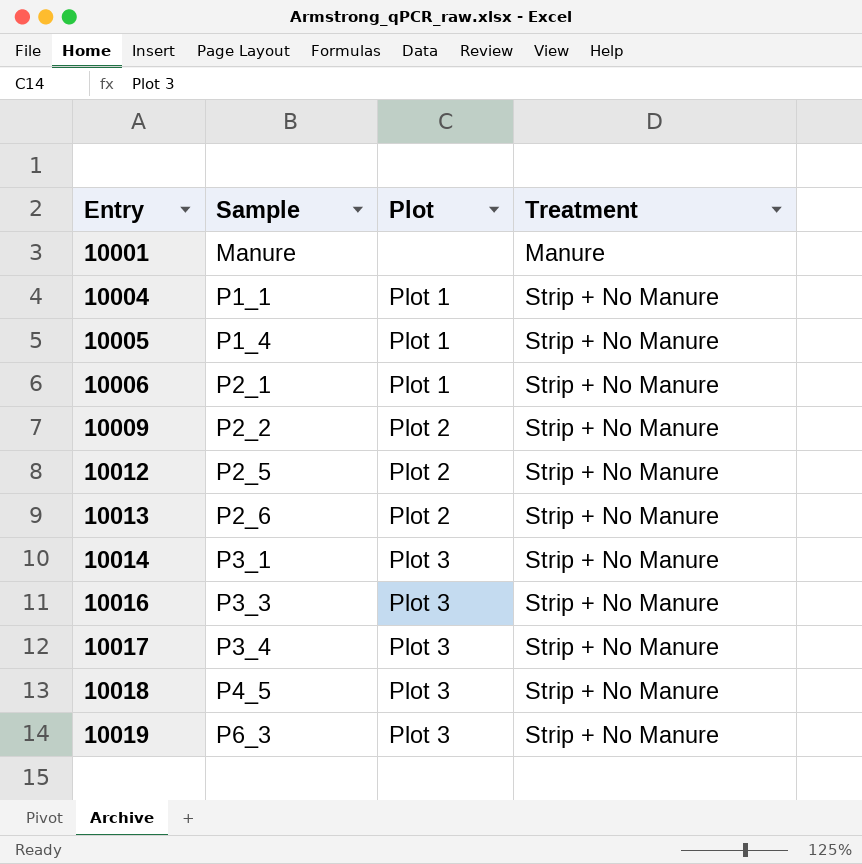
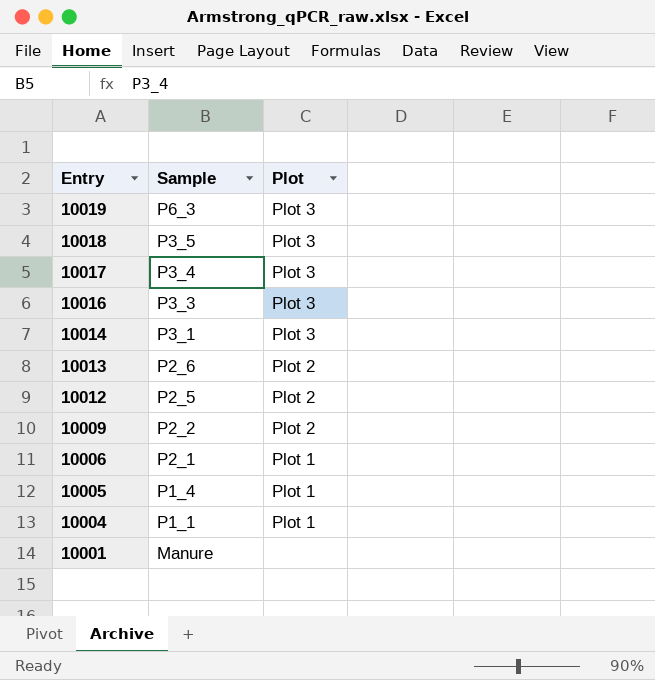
row order: Entry ascending -> Entry descending
column Treatment | position: 4 -> none
10018 | Sample: P4_5 -> P3_5

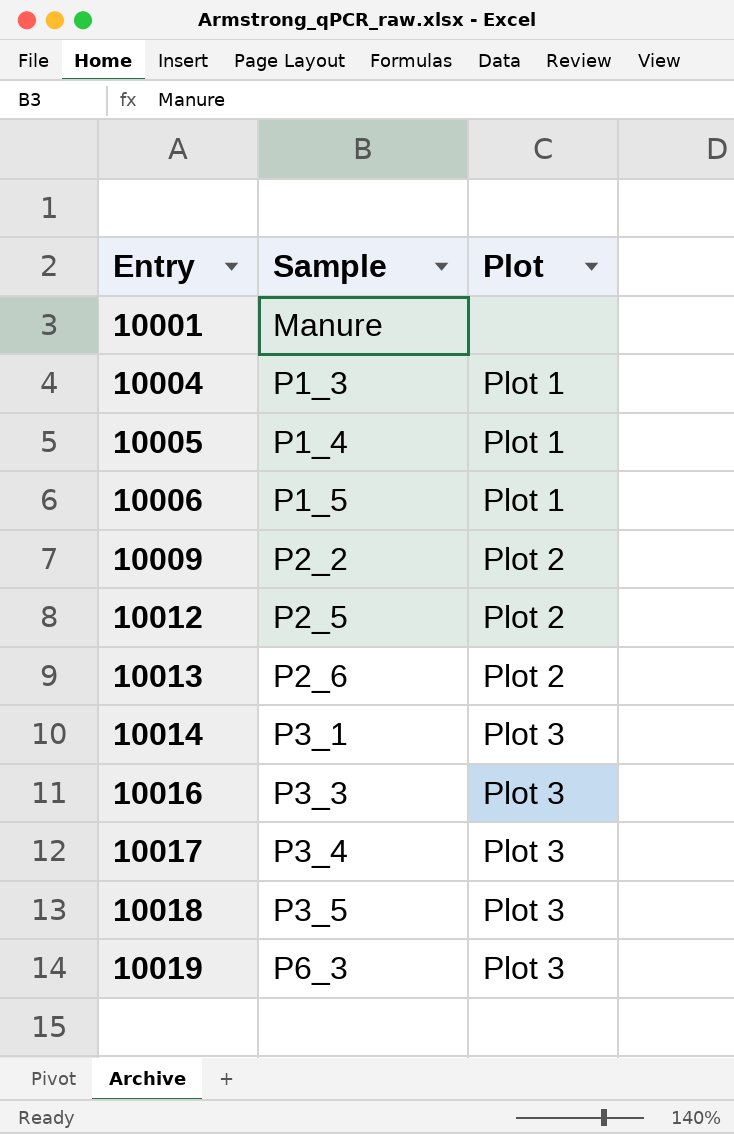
row order: Entry descending -> Entry ascending
10004 | Sample: P1_1 -> P1_3
10006 | Sample: P2_1 -> P1_5

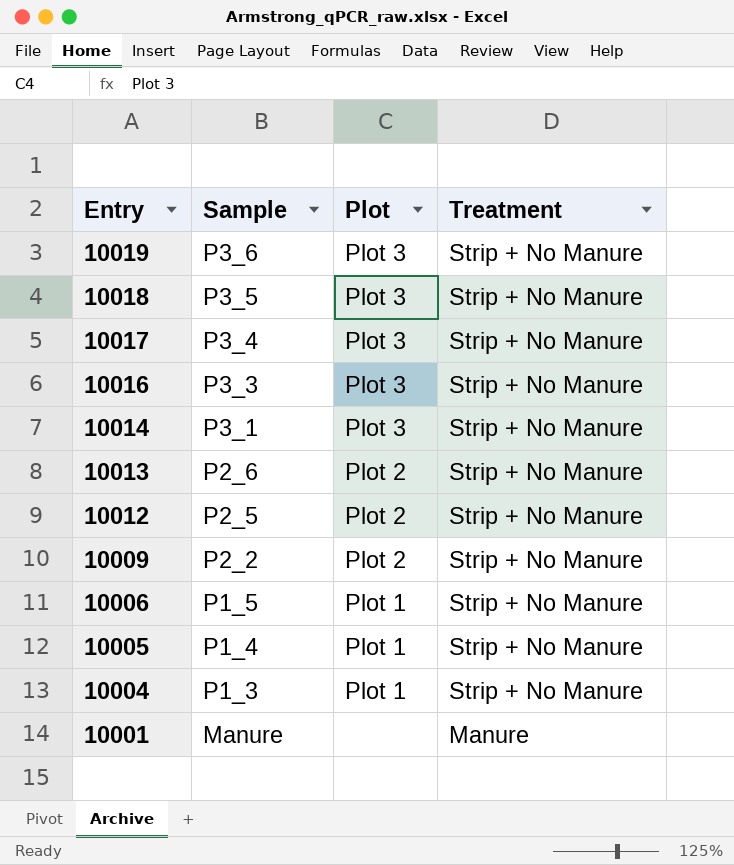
row order: Entry ascending -> Entry descending
column Treatment | position: none -> 4
10019 | Sample: P6_3 -> P3_6

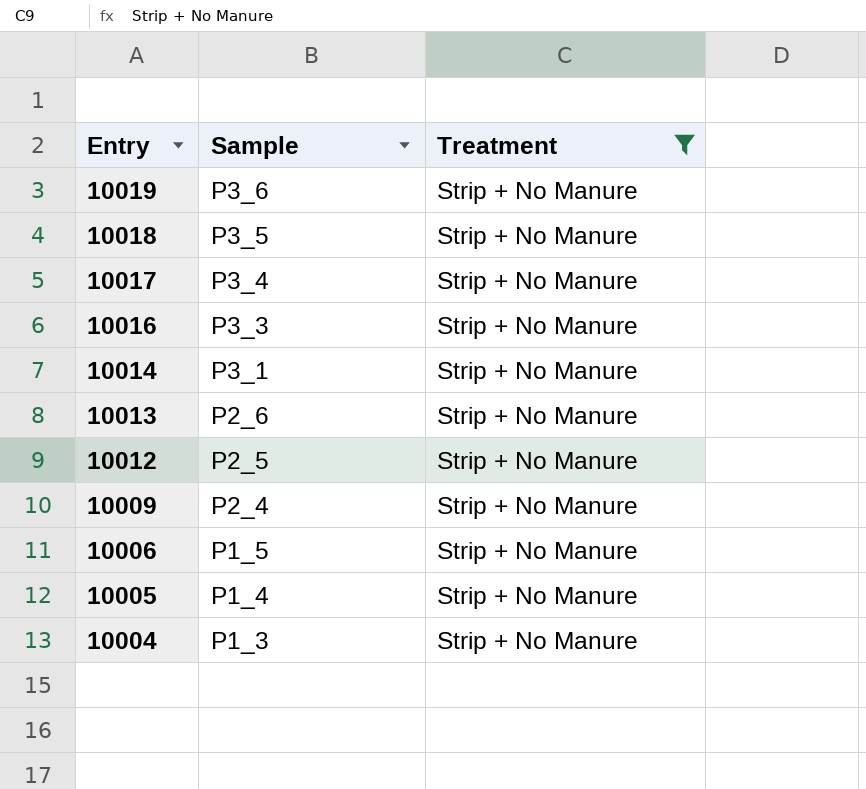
filter: none -> Treatment = Strip + No Manure
column Plot | position: 3 -> none
10009 | Sample: P2_2 -> P2_4

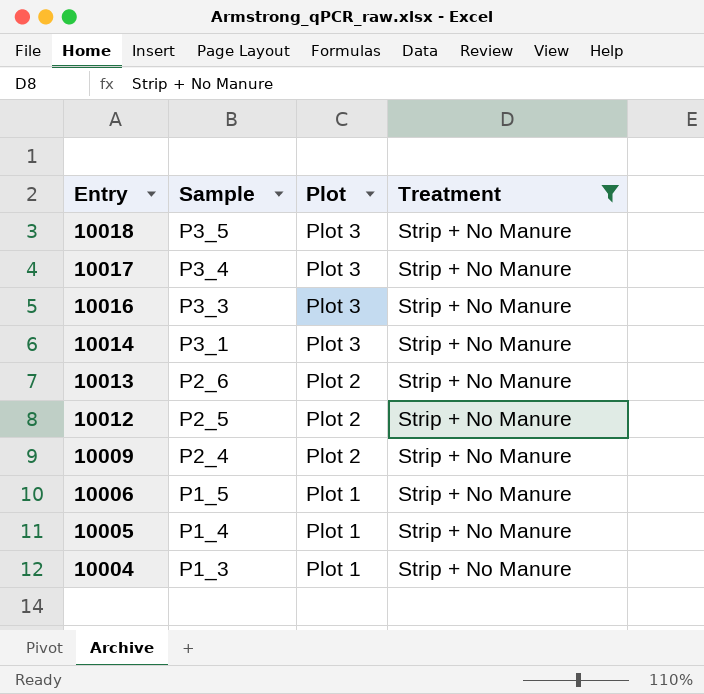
column Plot | position: none -> 3
row 10019: P3_6 | Strip + No Manure -> none

